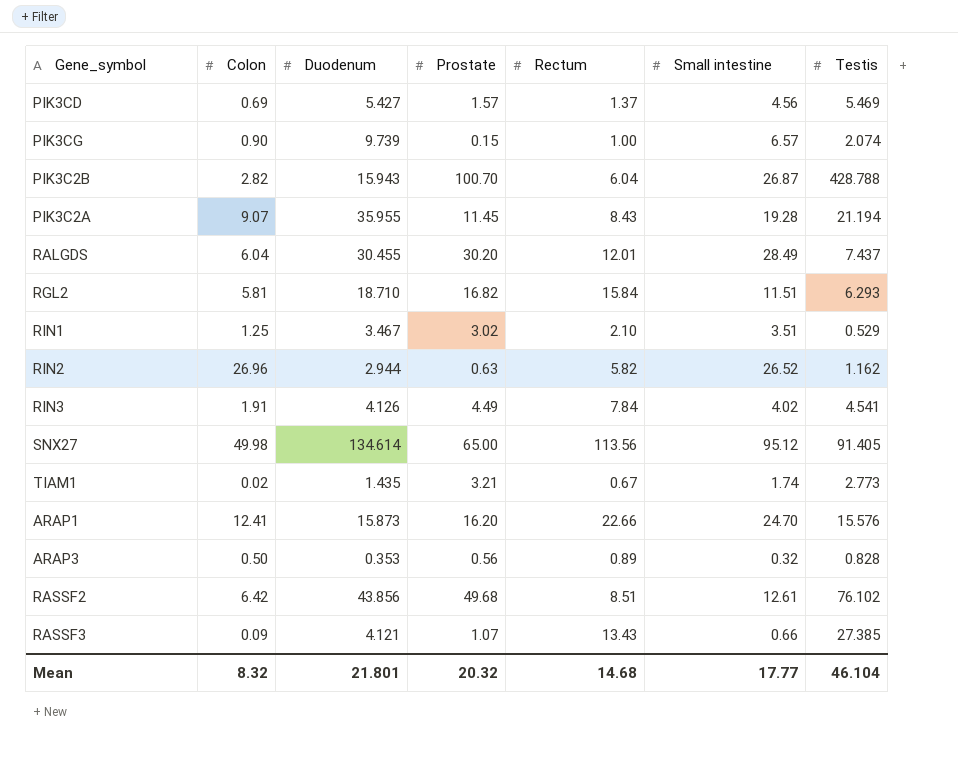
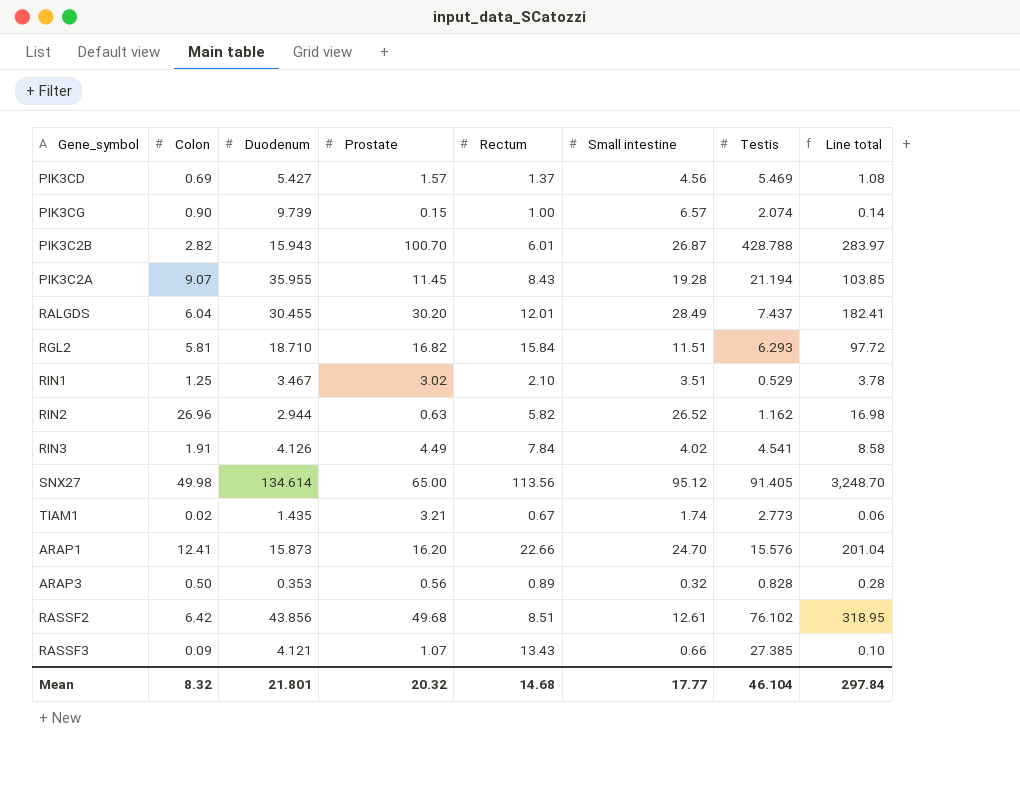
column Line total | formula: none -> [Colon] * [Prostate]
PIK3C2B | Rectum: 6.04 -> 6.01

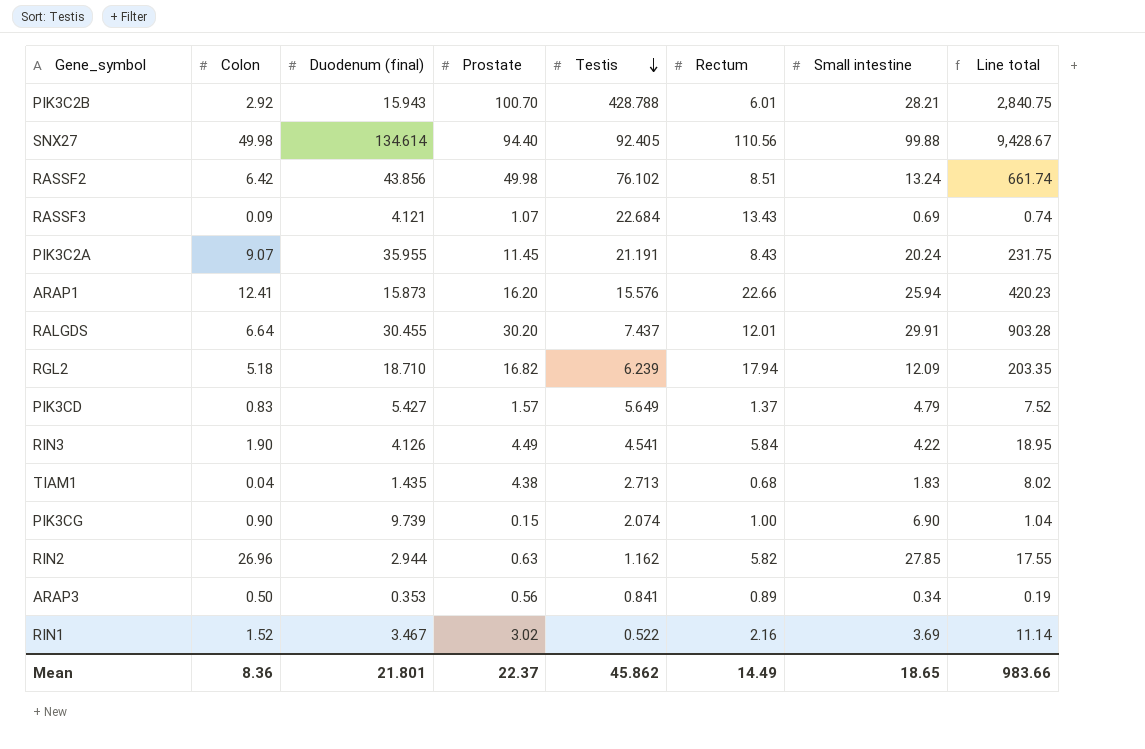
row order: none -> Testis descending
column name: Duodenum -> Duodenum (final)
column Testis | position: 7 -> 5
column Line total | formula: [Colon] * [Prostate] -> [Prostate] * [Small intestine]
PIK3C2B | Colon: 2.82 -> 2.92
PIK3C2B | Small intestine: 26.87 -> 28.21
SNX27 | Prostate: 65.00 -> 94.40
SNX27 | Testis: 91.405 -> 92.405
SNX27 | Rectum: 113.56 -> 110.56
SNX27 | Small intestine: 95.12 -> 99.88
RASSF2 | Prostate: 49.68 -> 49.98
RASSF2 | Small intestine: 12.61 -> 13.24
RASSF3 | Testis: 27.385 -> 22.684
RASSF3 | Small intestine: 0.66 -> 0.69
PIK3C2A | Testis: 21.194 -> 21.191
PIK3C2A | Small intestine: 19.28 -> 20.24
ARAP1 | Small intestine: 24.70 -> 25.94
RALGDS | Colon: 6.04 -> 6.64
RALGDS | Small intestine: 28.49 -> 29.91
RGL2 | Colon: 5.81 -> 5.18
RGL2 | Testis: 6.293 -> 6.239
RGL2 | Rectum: 15.84 -> 17.94
RGL2 | Small intestine: 11.51 -> 12.09
PIK3CD | Colon: 0.69 -> 0.83
PIK3CD | Testis: 5.469 -> 5.649
PIK3CD | Small intestine: 4.56 -> 4.79
RIN3 | Colon: 1.91 -> 1.90
RIN3 | Rectum: 7.84 -> 5.84
RIN3 | Small intestine: 4.02 -> 4.22
TIAM1 | Colon: 0.02 -> 0.04
TIAM1 | Prostate: 3.21 -> 4.38
TIAM1 | Testis: 2.773 -> 2.713
TIAM1 | Rectum: 0.67 -> 0.68
TIAM1 | Small intestine: 1.74 -> 1.83
PIK3CG | Small intestine: 6.57 -> 6.90
RIN2 | Small intestine: 26.52 -> 27.85
ARAP3 | Testis: 0.828 -> 0.841
ARAP3 | Small intestine: 0.32 -> 0.34
RIN1 | Colon: 1.25 -> 1.52
RIN1 | Testis: 0.529 -> 0.522
RIN1 | Rectum: 2.10 -> 2.16
RIN1 | Small intestine: 3.51 -> 3.69
Mean | Colon: 8.32 -> 8.36
Mean | Prostate: 20.32 -> 22.37
Mean | Testis: 46.104 -> 45.862
Mean | Rectum: 14.68 -> 14.49
Mean | Small intestine: 17.77 -> 18.65
Mean | Line total: 297.84 -> 983.66

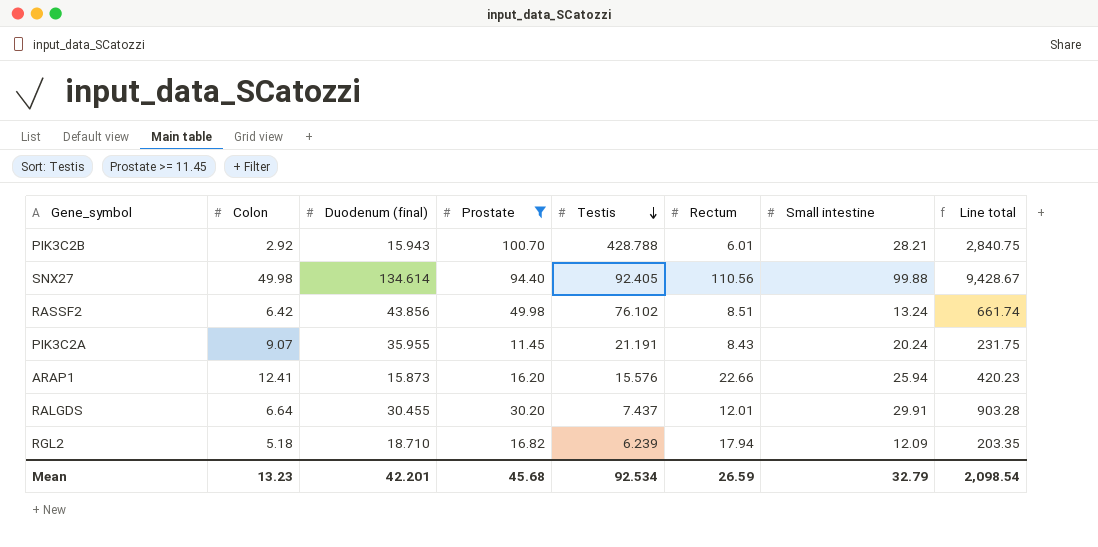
filter: none -> Prostate >= 11.45
Mean | Colon: 8.36 -> 13.23
Mean | Duodenum (final): 21.801 -> 42.201
Mean | Prostate: 22.37 -> 45.68
Mean | Testis: 45.862 -> 92.534
Mean | Rectum: 14.49 -> 26.59
Mean | Small intestine: 18.65 -> 32.79
Mean | Line total: 983.66 -> 2,098.54

